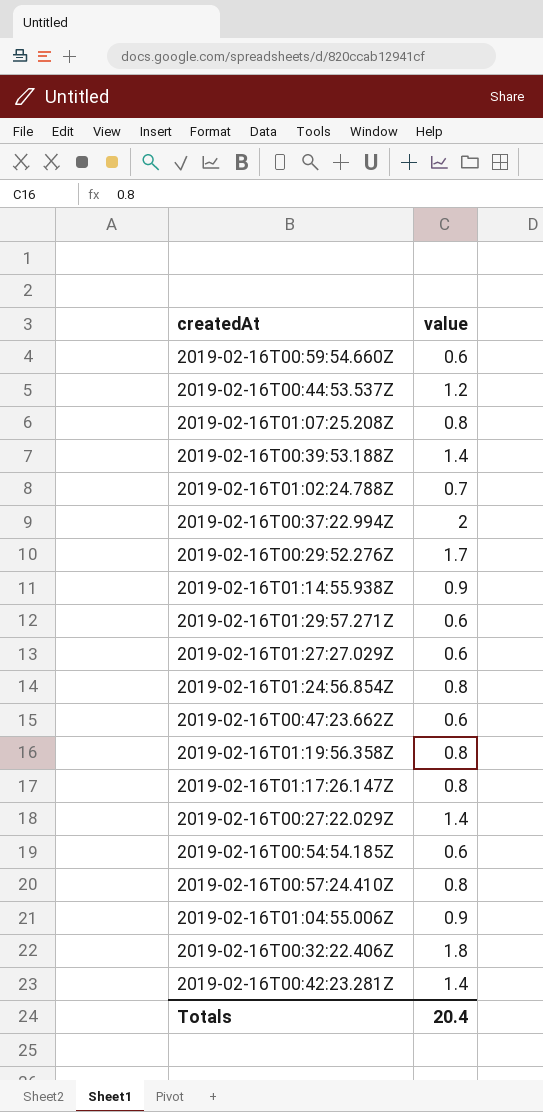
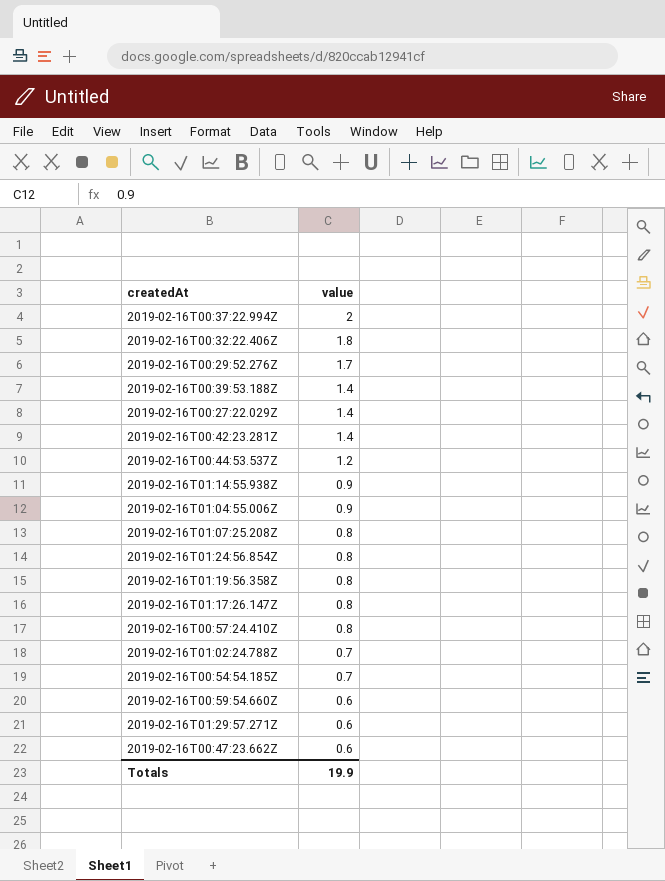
row order: none -> value descending
row 2019-02-16T01:27:27.029Z: 0.6 -> none
2019-02-16T00:54:54.185Z | value: 0.6 -> 0.7
Totals | value: 20.4 -> 19.9

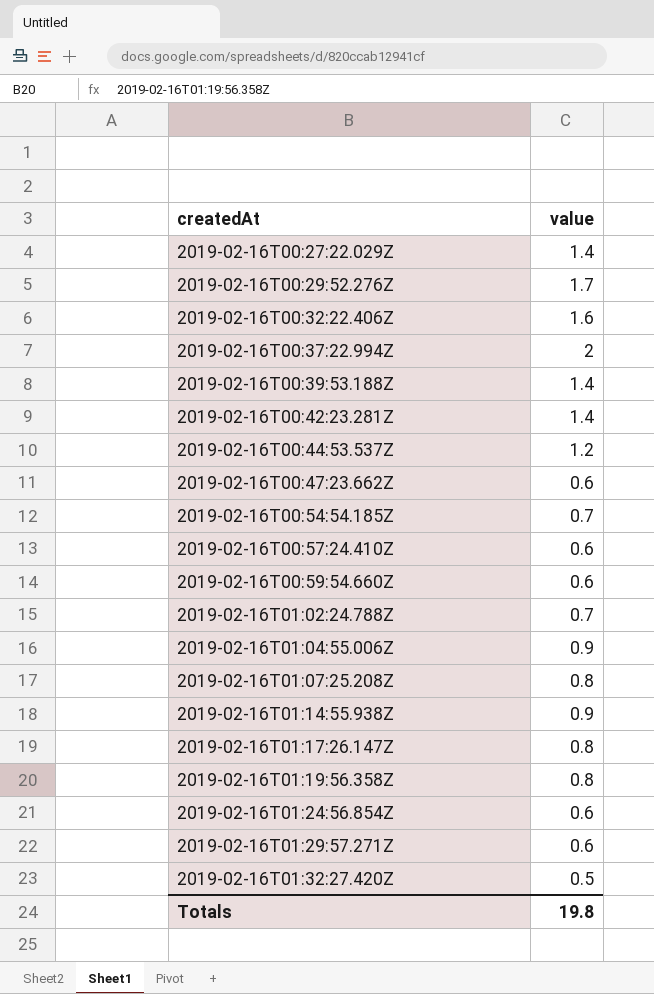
row order: value descending -> createdAt ascending
2019-02-16T00:32:22.406Z | value: 1.8 -> 1.6
2019-02-16T00:57:24.410Z | value: 0.8 -> 0.6
2019-02-16T01:24:56.854Z | value: 0.8 -> 0.6
row 2019-02-16T01:32:27.420Z: none -> 0.5
Totals | value: 19.9 -> 19.8

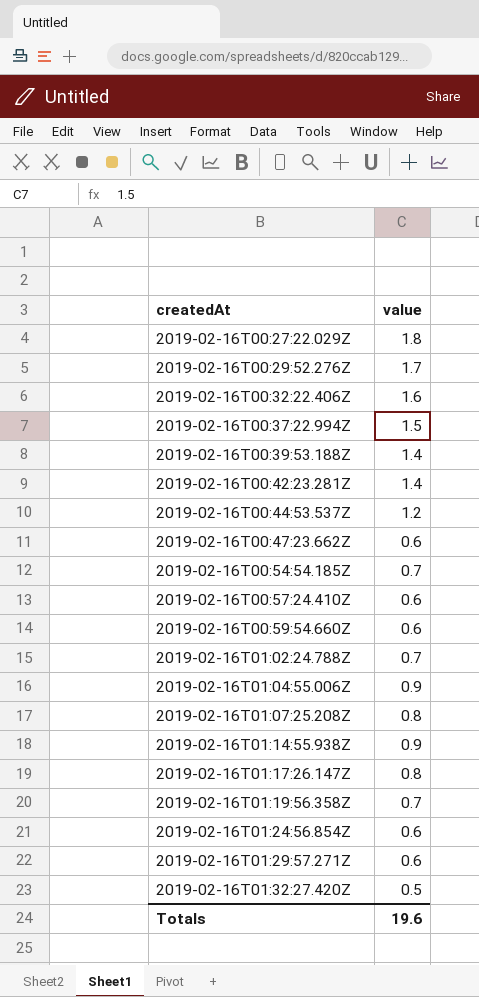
2019-02-16T00:27:22.029Z | value: 1.4 -> 1.8
2019-02-16T00:37:22.994Z | value: 2 -> 1.5
2019-02-16T01:19:56.358Z | value: 0.8 -> 0.7
Totals | value: 19.8 -> 19.6

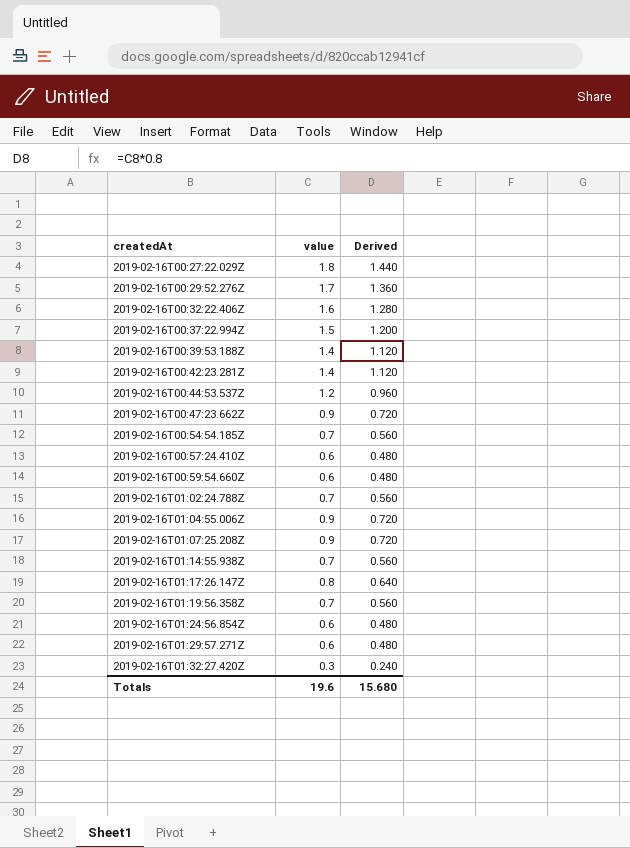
column Derived | formula: none -> [value] * 0.8
2019-02-16T00:47:23.662Z | value: 0.6 -> 0.9
2019-02-16T01:07:25.208Z | value: 0.8 -> 0.9
2019-02-16T01:14:55.938Z | value: 0.9 -> 0.7
2019-02-16T01:32:27.420Z | value: 0.5 -> 0.3

